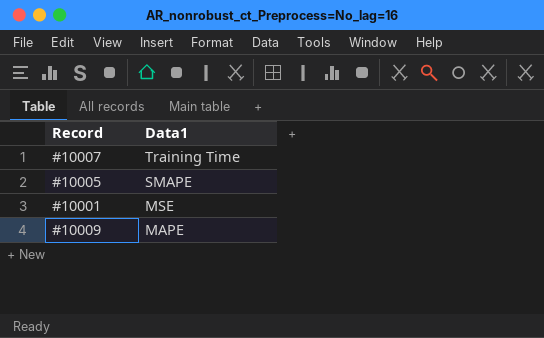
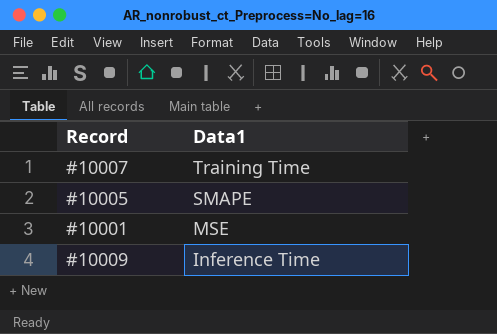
#10009 | Data1: MAPE -> Inference Time

